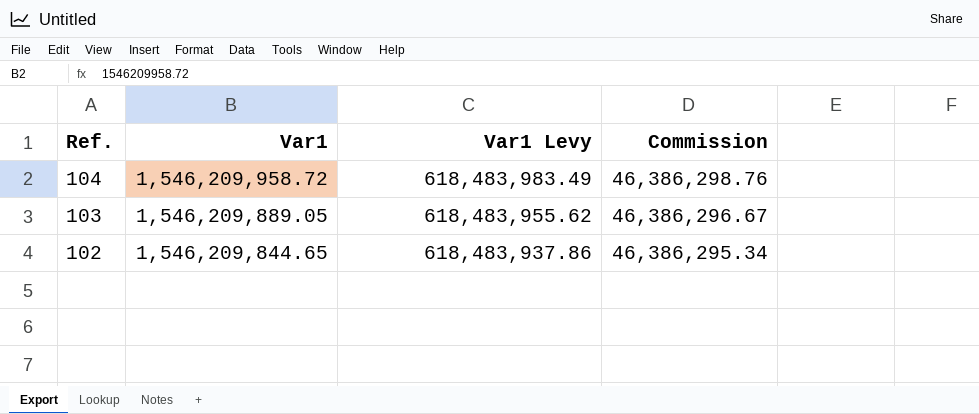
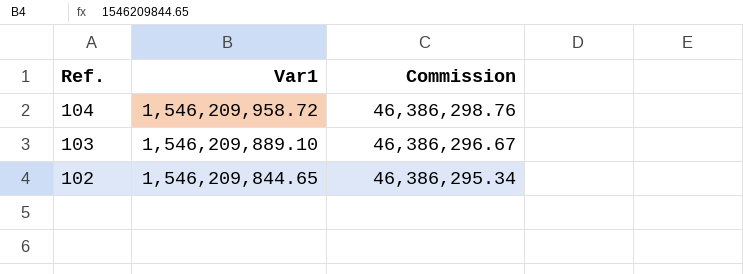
column Var1 Levy | formula: [Var1] * 0.4 -> none
103 | Var1: 1,546,209,889.05 -> 1,546,209,889.10

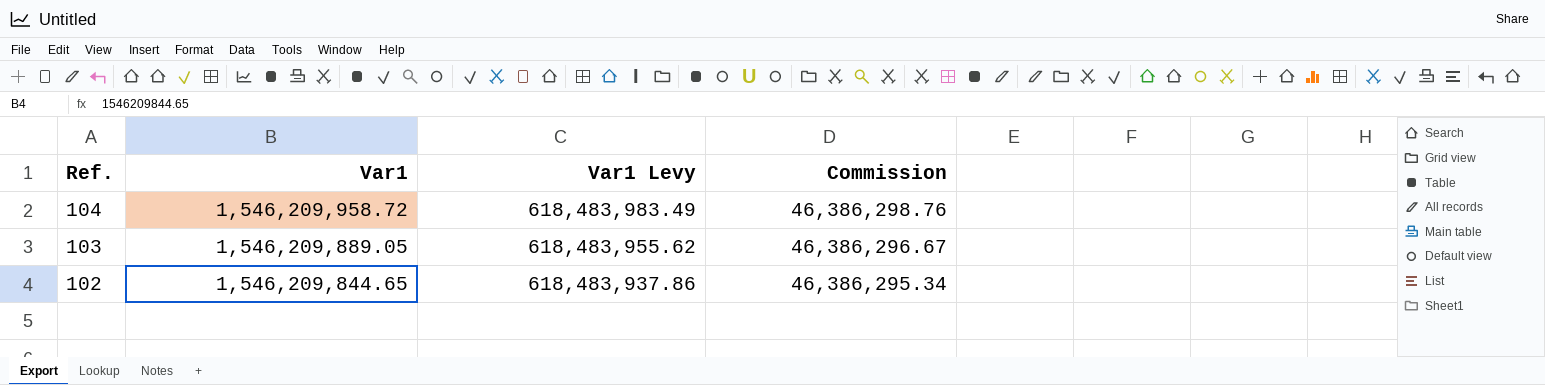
column Var1 Levy | formula: none -> [Var1] * 0.4
103 | Var1: 1,546,209,889.10 -> 1,546,209,889.05

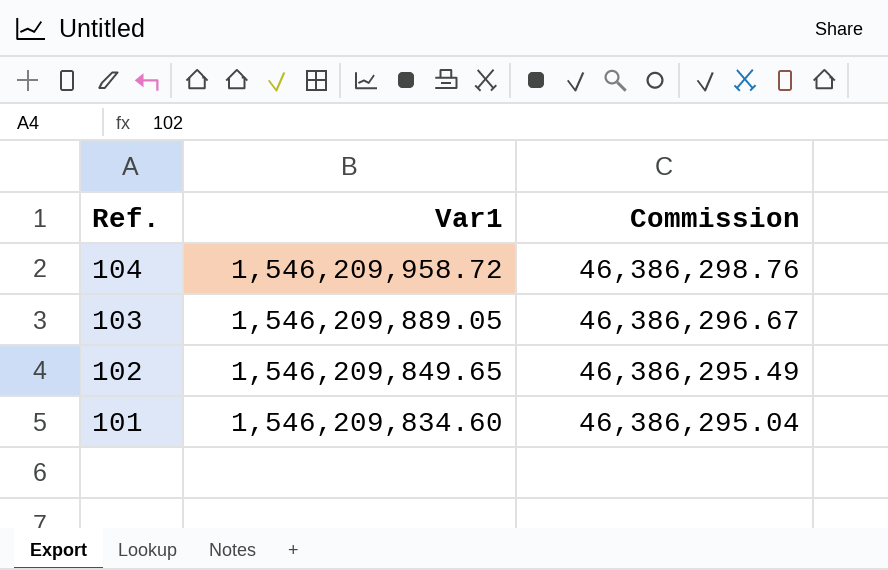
column Var1 Levy | formula: [Var1] * 0.4 -> none
102 | Var1: 1,546,209,844.65 -> 1,546,209,849.65
102 | Commission: 46,386,295.34 -> 46,386,295.49
row 101: none -> 1,546,209,834.60 | 46,386,295.04

